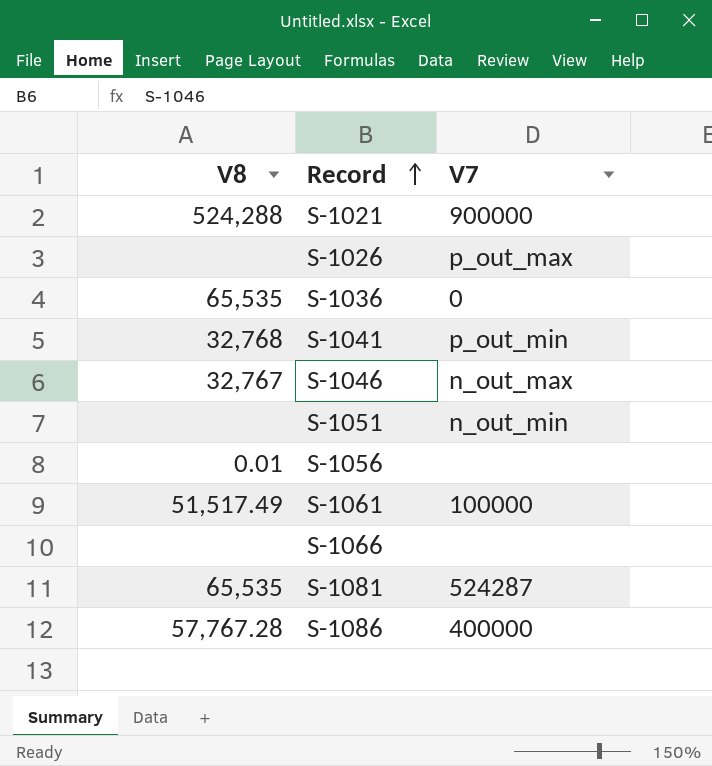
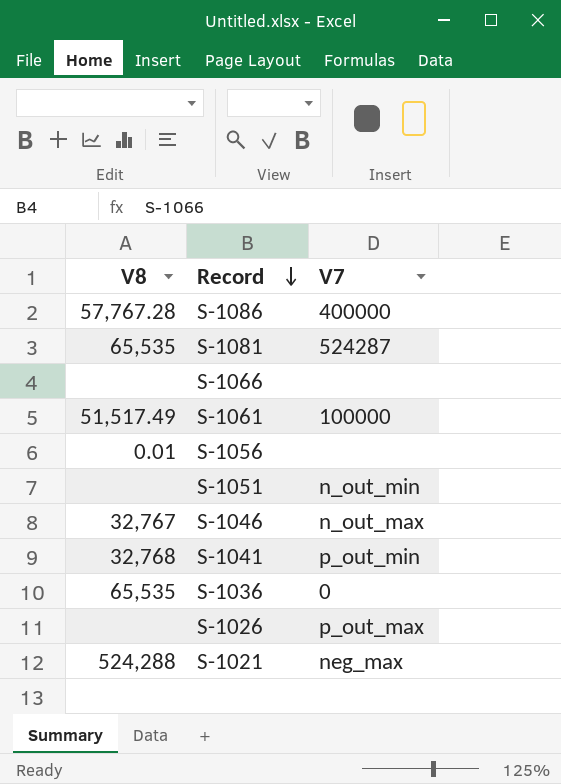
row order: Record ascending -> Record descending
S-1021 | V7: 900000 -> neg_max

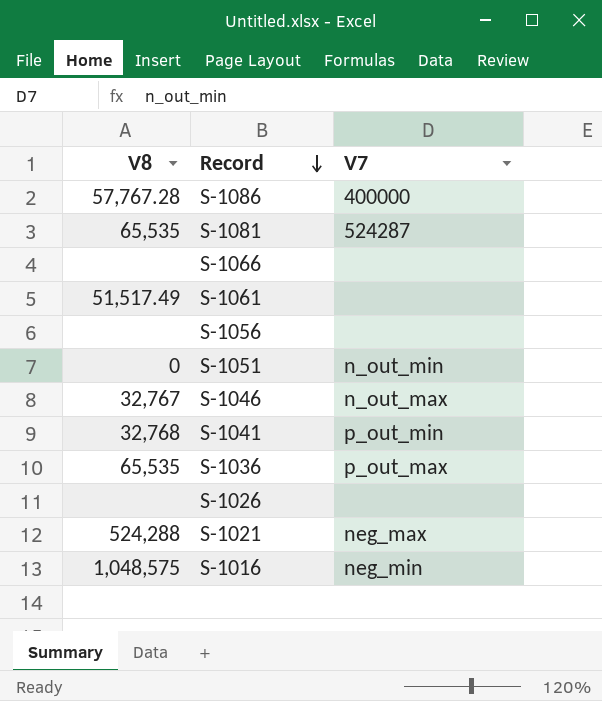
S-1061 | V7: 100000 -> none
S-1056 | V8: 0.01 -> none
S-1051 | V8: none -> 0
S-1036 | V7: 0 -> p_out_max
S-1026 | V7: p_out_max -> none
row S-1016: none -> 1,048,575 | neg_min

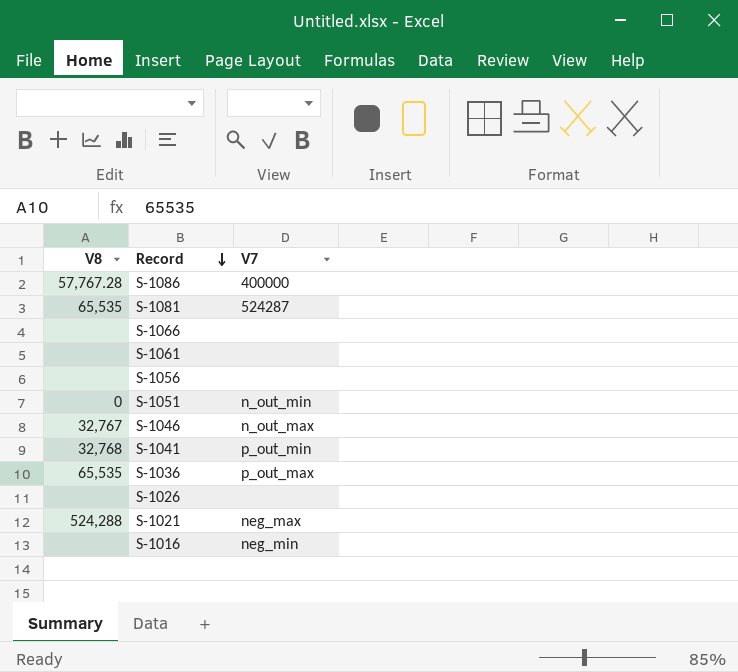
S-1061 | V8: 51,517.49 -> none
S-1016 | V8: 1,048,575 -> none

